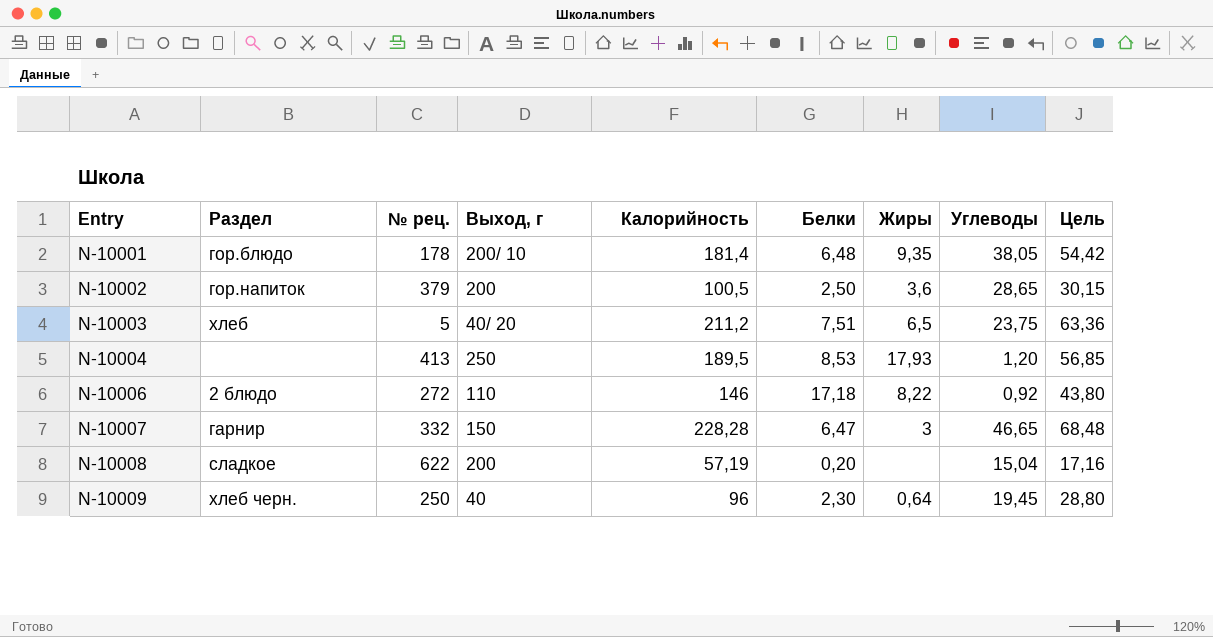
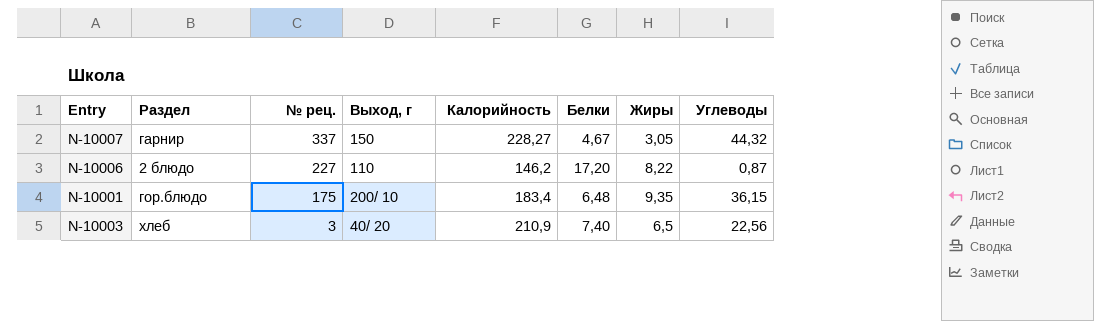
row order: Entry ascending -> № рец. descending
column Цель | formula: [Калорийность] * 0,3 -> none
row N-10002: гор.напиток | 379 | 200 | 100,5 | 2,50 | 3,6 | 28,65 | 30,15 -> none
row N-10004: none | 413 | 250 | 189,5 | 8,53 | 17,93 | 1,20 | 56,85 -> none
row N-10008: сладкое | 622 | 200 | 57,19 | 0,20 | none | 15,04 | 17,16 -> none
row N-10009: хлеб черн. | 250 | 40 | 96 | 2,30 | 0,64 | 19,45 | 28,80 -> none
N-10007 | № рец.: 332 -> 337
N-10007 | Калорийность: 228,28 -> 228,27
N-10007 | Белки: 6,47 -> 4,67
N-10007 | Жиры: 3 -> 3,05
N-10007 | Углеводы: 46,65 -> 44,32
N-10006 | № рец.: 272 -> 227
N-10006 | Калорийность: 146 -> 146,2
N-10006 | Белки: 17,18 -> 17,20
N-10006 | Углеводы: 0,92 -> 0,87
N-10001 | № рец.: 178 -> 175
N-10001 | Калорийность: 181,4 -> 183,4
N-10001 | Углеводы: 38,05 -> 36,15
N-10003 | № рец.: 5 -> 3
N-10003 | Калорийность: 211,2 -> 210,9
N-10003 | Белки: 7,51 -> 7,40
N-10003 | Углеводы: 23,75 -> 22,56

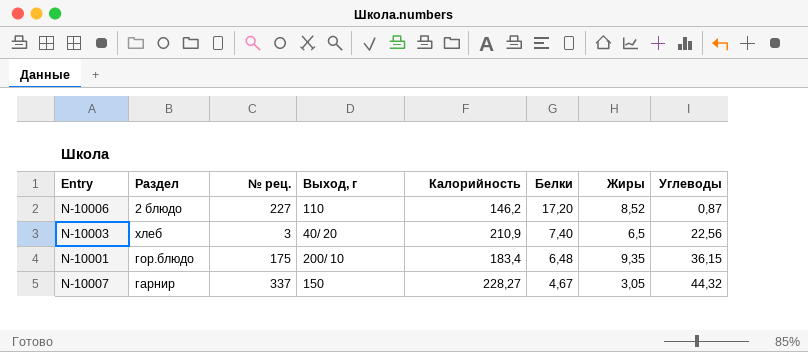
row order: № рец. descending -> Белки descending
N-10006 | Жиры: 8,22 -> 8,52

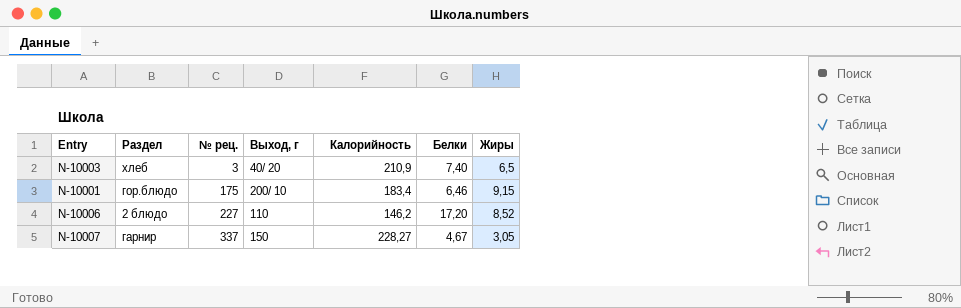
row order: Белки descending -> № рец. ascending
column Углеводы | position: 8 -> none
N-10001 | Белки: 6,48 -> 6,46
N-10001 | Жиры: 9,35 -> 9,15

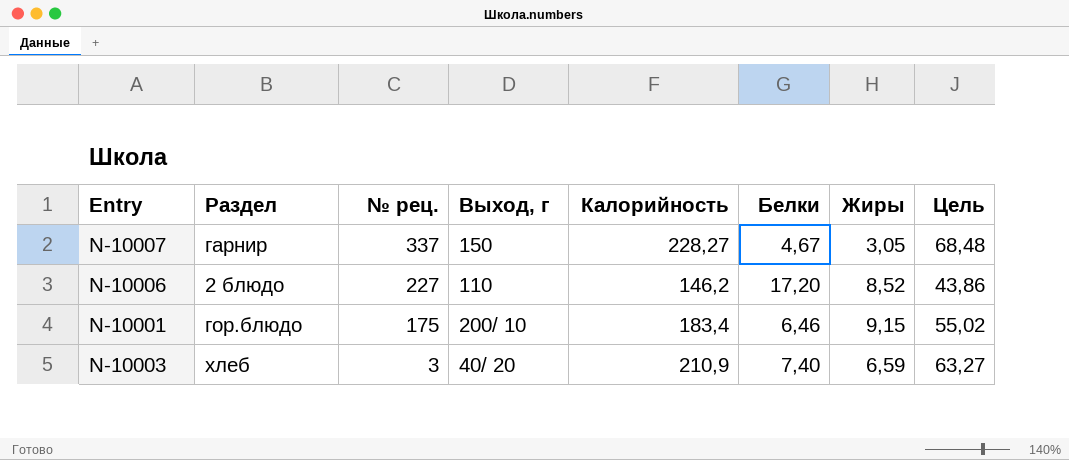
row order: № рец. ascending -> № рец. descending
column Цель | formula: none -> [Калорийность] * 0,3
N-10003 | Жиры: 6,5 -> 6,59

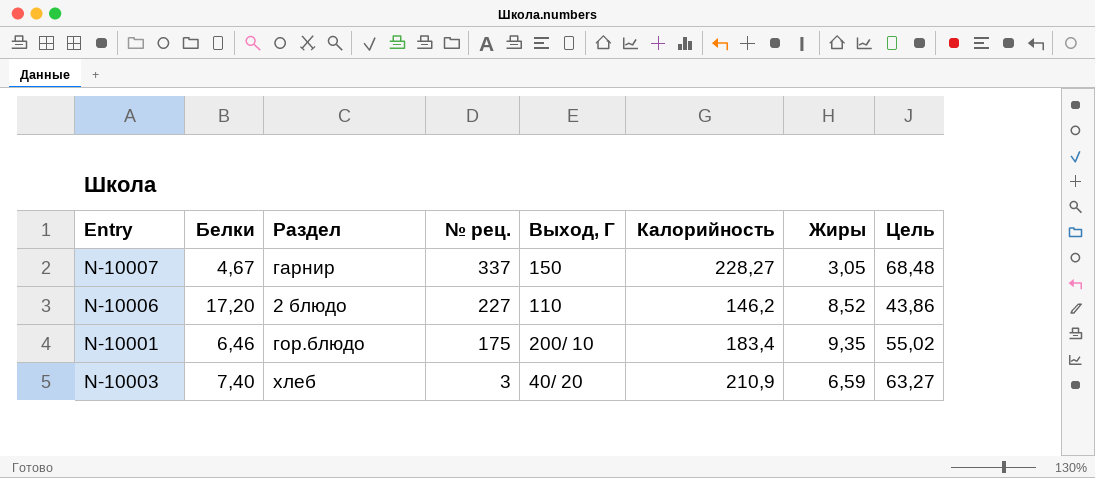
column Белки | position: 6 -> 2
column name: Выход, г -> Выход, Г
N-10001 | Жиры: 9,15 -> 9,35

